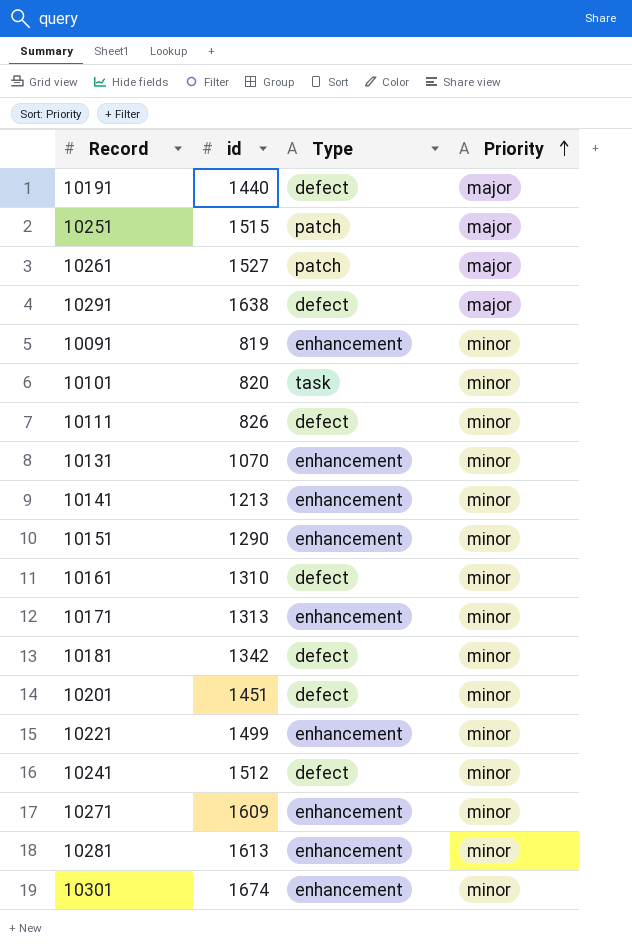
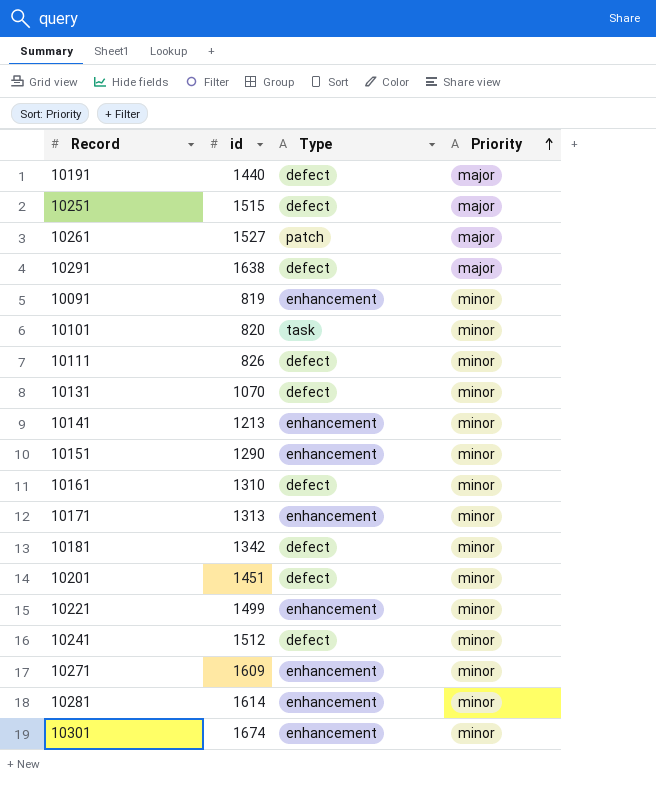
10251 | Type: patch -> defect
10131 | Type: enhancement -> defect
10281 | id: 1613 -> 1614

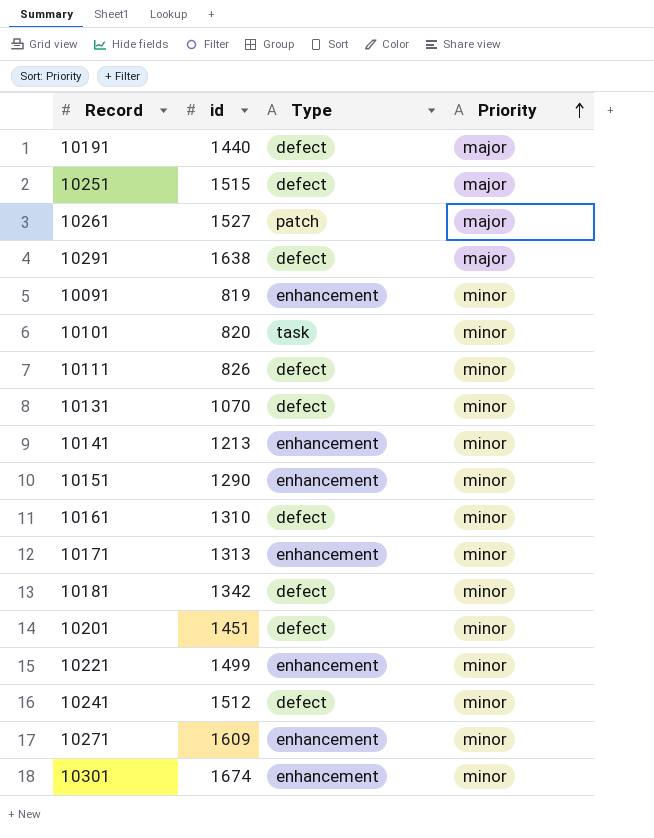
row 10281: 1614 | enhancement | minor -> none

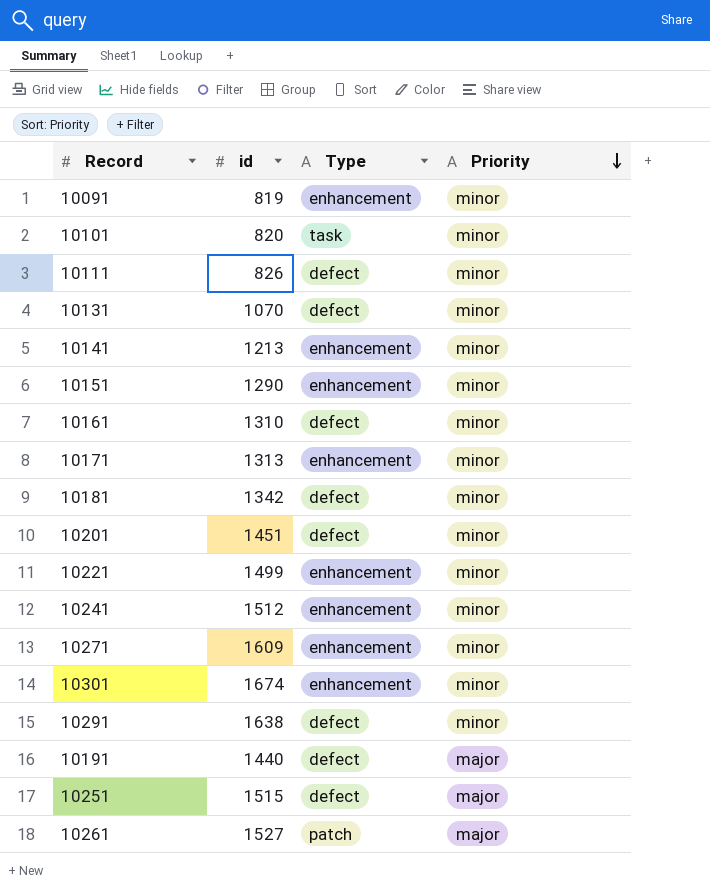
row order: Priority ascending -> Priority descending
10241 | Type: defect -> enhancement
10291 | Priority: major -> minor

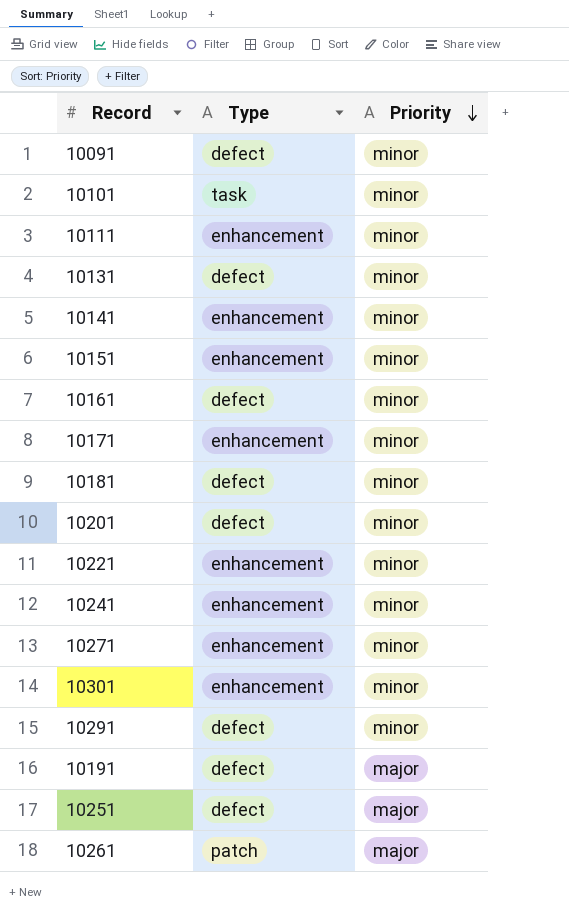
column id | position: 2 -> none
10091 | Type: enhancement -> defect
10111 | Type: defect -> enhancement

